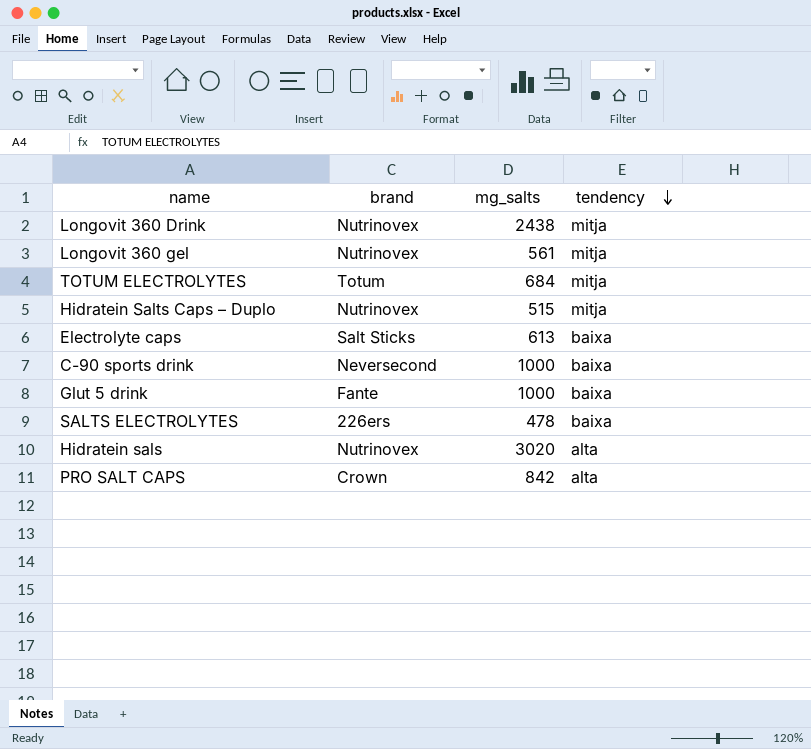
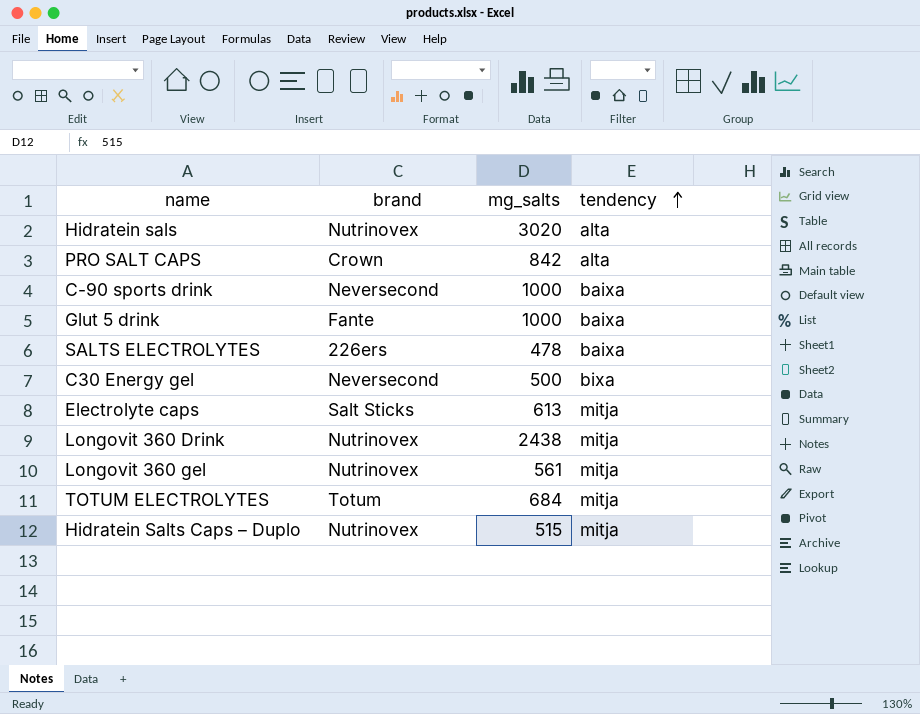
row order: tendency descending -> tendency ascending
row C30 Energy gel: none -> Neversecond | 500 | bixa
Electrolyte caps | tendency: baixa -> mitja

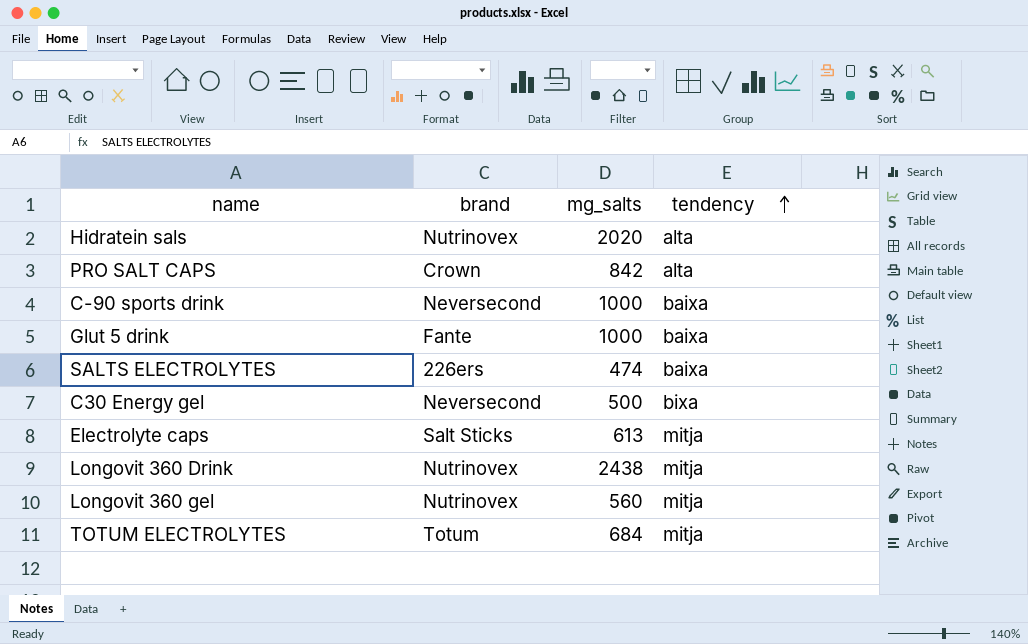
row Hidratein Salts Caps – Duplo: Nutrinovex | 515 | mitja -> none
Hidratein sals | mg_salts: 3020 -> 2020
SALTS ELECTROLYTES | mg_salts: 478 -> 474
Longovit 360 gel | mg_salts: 561 -> 560

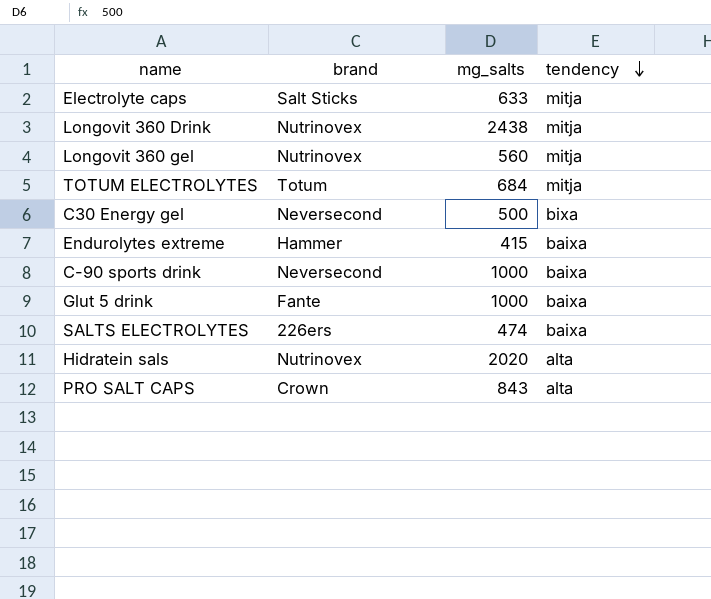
row order: tendency ascending -> tendency descending
Electrolyte caps | mg_salts: 613 -> 633
row Endurolytes extreme: none -> Hammer | 415 | baixa
PRO SALT CAPS | mg_salts: 842 -> 843

